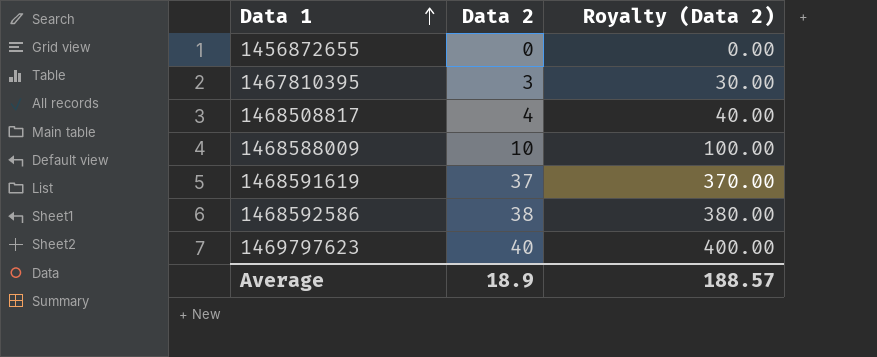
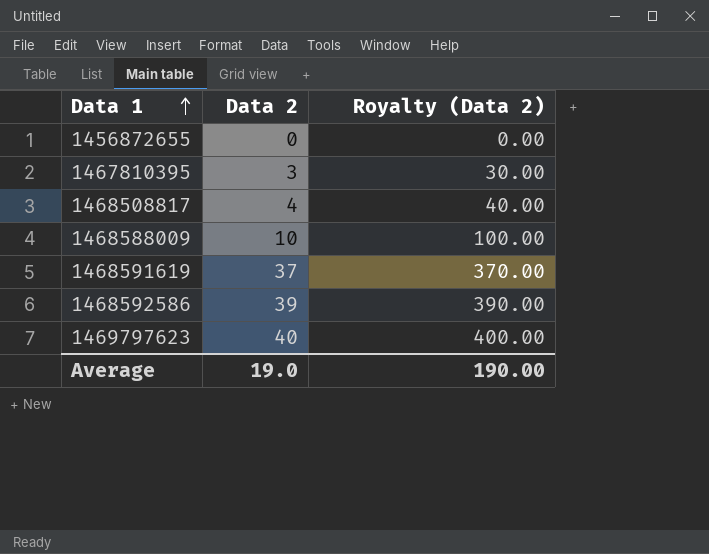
1468592586 | Data 2: 38 -> 39
1468592586 | Royalty (Data 2): 380.00 -> 390.00
Average | Data 2: 18.9 -> 19.0
Average | Royalty (Data 2): 188.57 -> 190.00

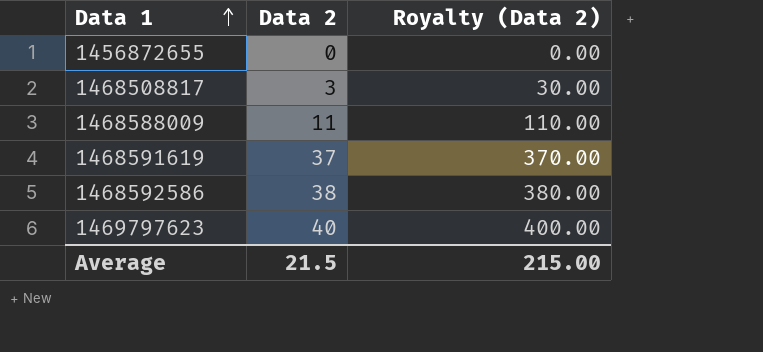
row 1467810395: 3 | 30.00 -> none
1468508817 | Data 2: 4 -> 3
1468508817 | Royalty (Data 2): 40.00 -> 30.00
1468588009 | Data 2: 10 -> 11
1468588009 | Royalty (Data 2): 100.00 -> 110.00
1468592586 | Data 2: 39 -> 38
1468592586 | Royalty (Data 2): 390.00 -> 380.00
Average | Data 2: 19.0 -> 21.5
Average | Royalty (Data 2): 190.00 -> 215.00

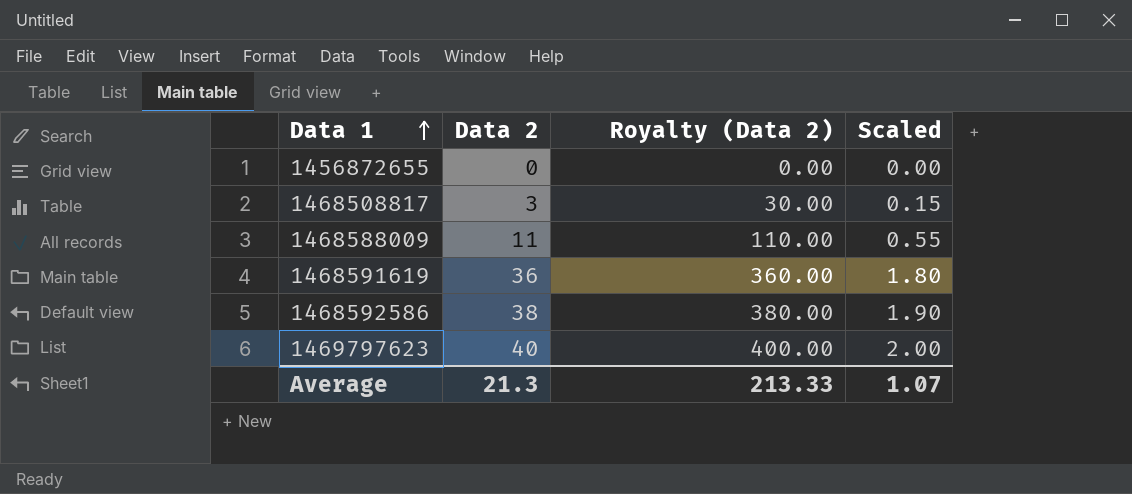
column Scaled | formula: none -> [Data 2] * 0.05
1468591619 | Data 2: 37 -> 36
1468591619 | Royalty (Data 2): 370.00 -> 360.00
Average | Data 2: 21.5 -> 21.3
Average | Royalty (Data 2): 215.00 -> 213.33

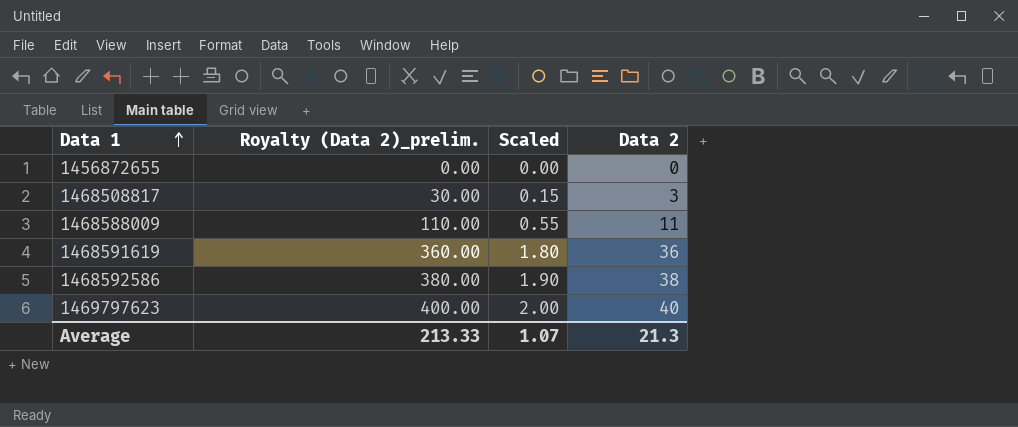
column name: Royalty (Data 2) -> Royalty (Data 2)_prelim.
column Data 2 | position: 2 -> 4

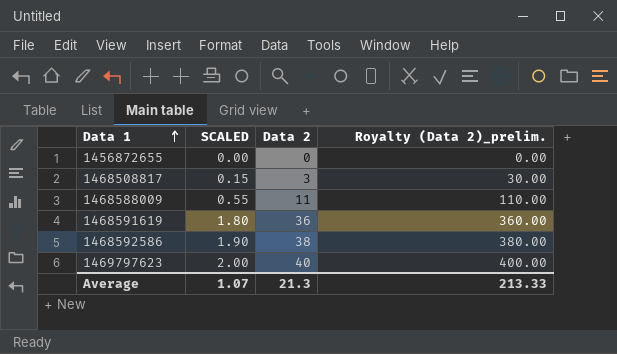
column name: Scaled -> SCALED
column Royalty (Data 2)_prelim. | position: 2 -> 4

